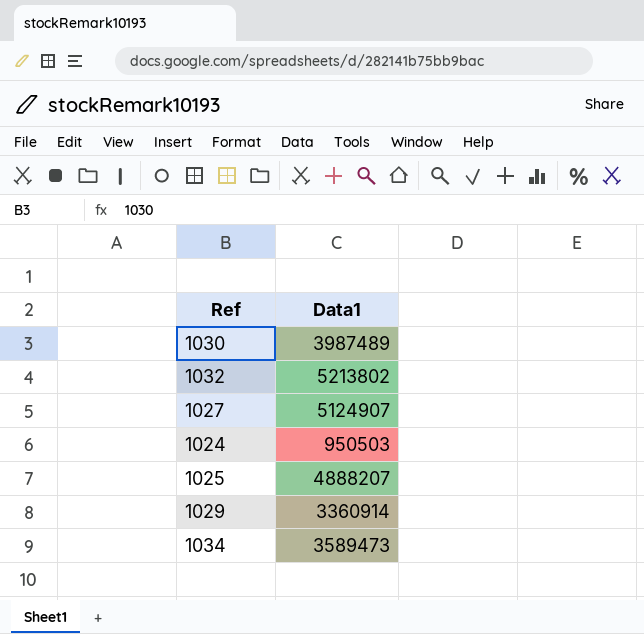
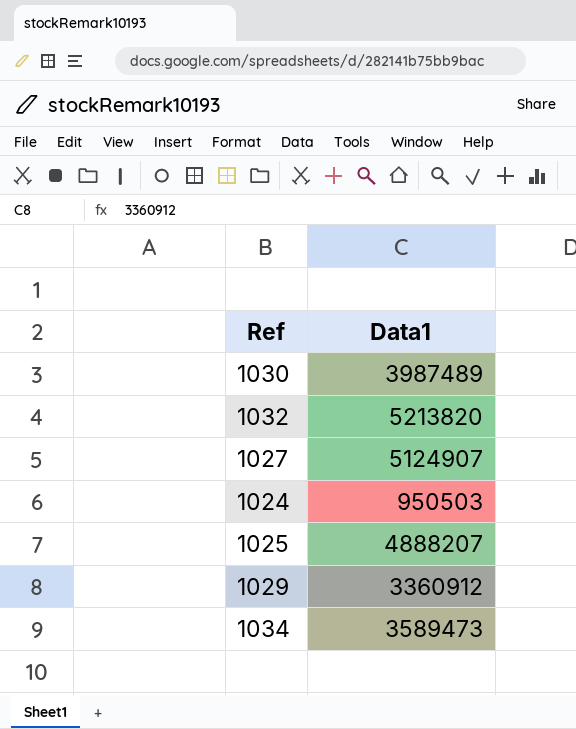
1032 | Data1: 5213802 -> 5213820
1029 | Data1: 3360914 -> 3360912

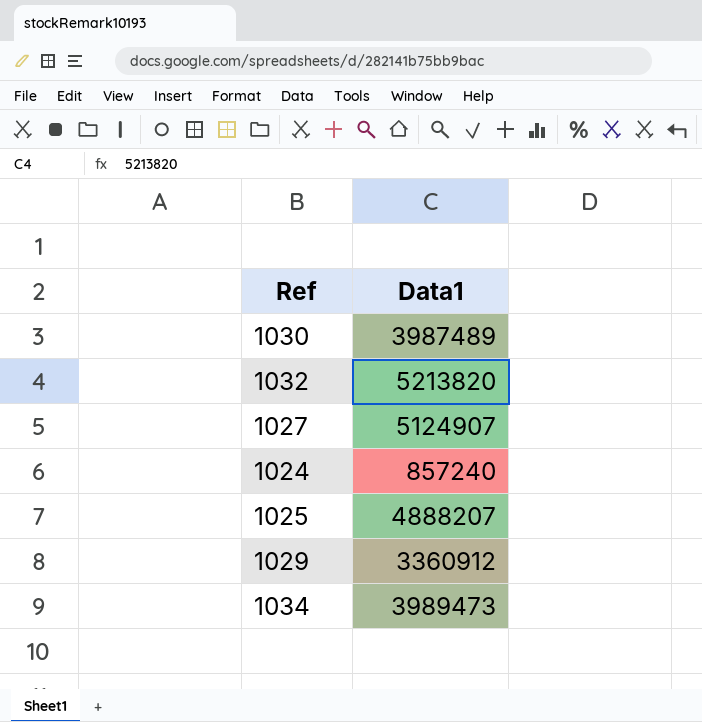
1024 | Data1: 950503 -> 857240
1034 | Data1: 3589473 -> 3989473

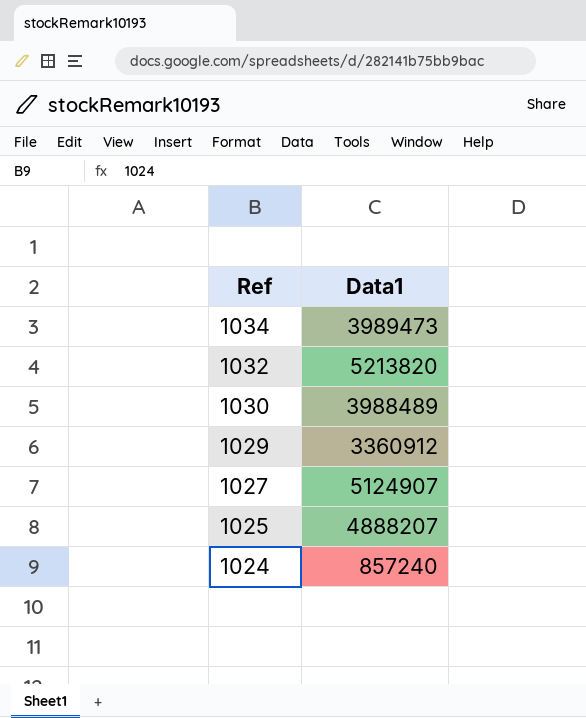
row order: none -> Ref descending
1030 | Data1: 3987489 -> 3988489

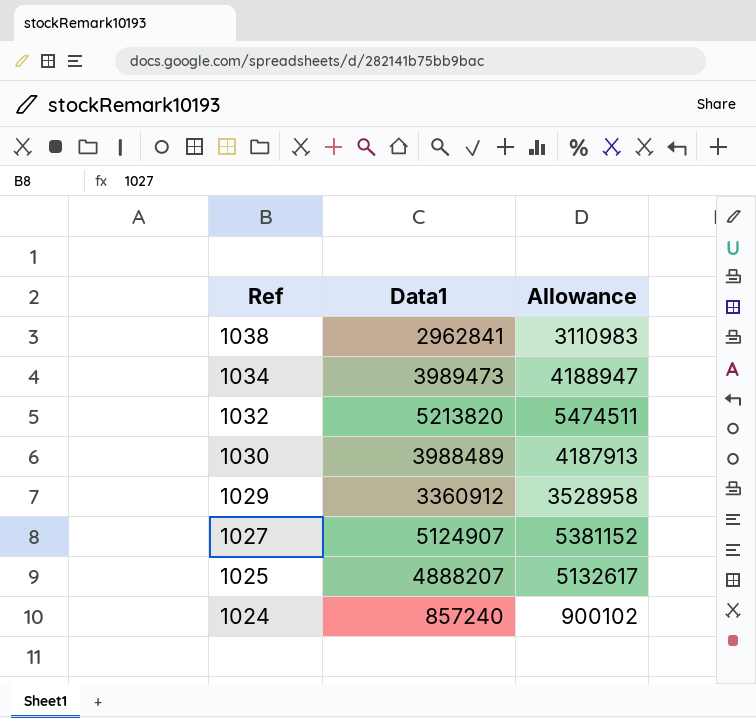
column Allowance | formula: none -> [Data1] * 1.05
row 1038: none -> 2962841 | 3110983

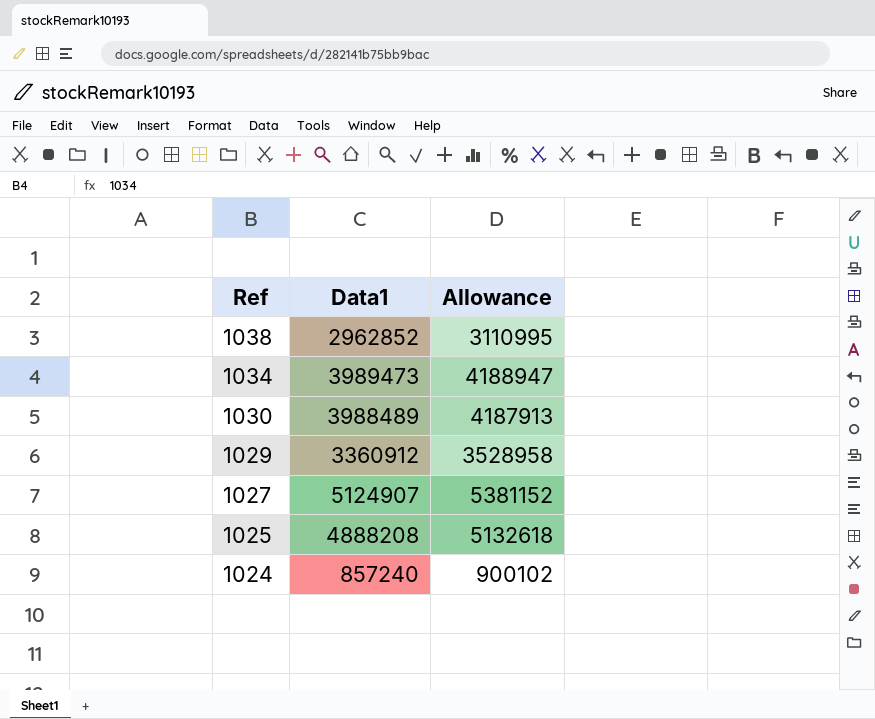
row 1032: 5213820 | 5474511 -> none
1038 | Data1: 2962841 -> 2962852
1038 | Allowance: 3110983 -> 3110995
1025 | Data1: 4888207 -> 4888208
1025 | Allowance: 5132617 -> 5132618

